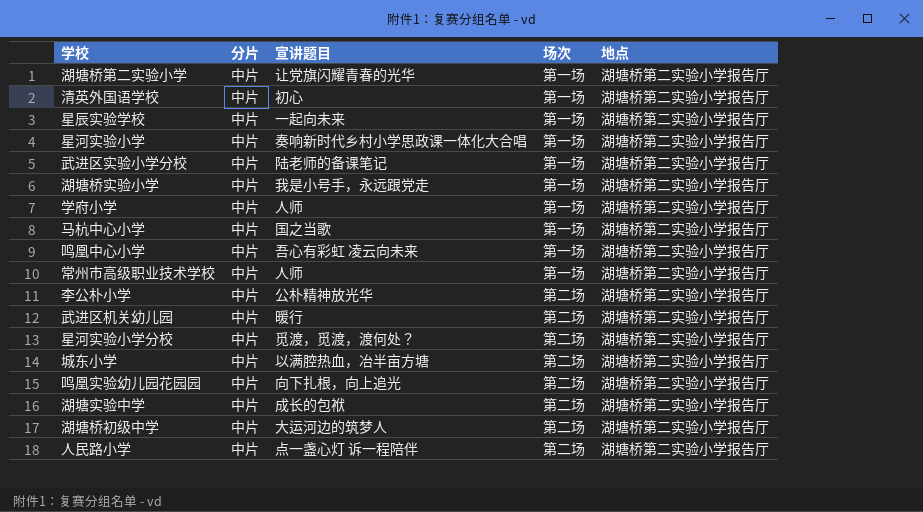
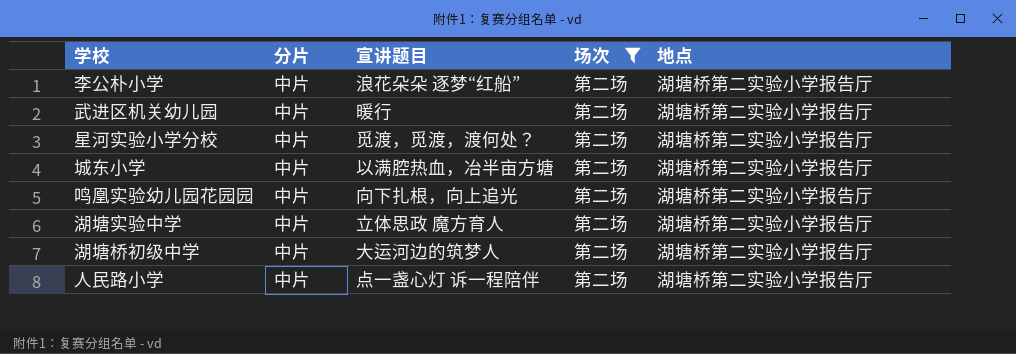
filter: none -> 场次 = 第二场
李公朴小学 | 宣讲题目: 公朴精神放光华 -> 浪花朵朵 逐梦“红船”
湖塘实验中学 | 宣讲题目: 成长的包袱 -> 立体思政 魔方育人

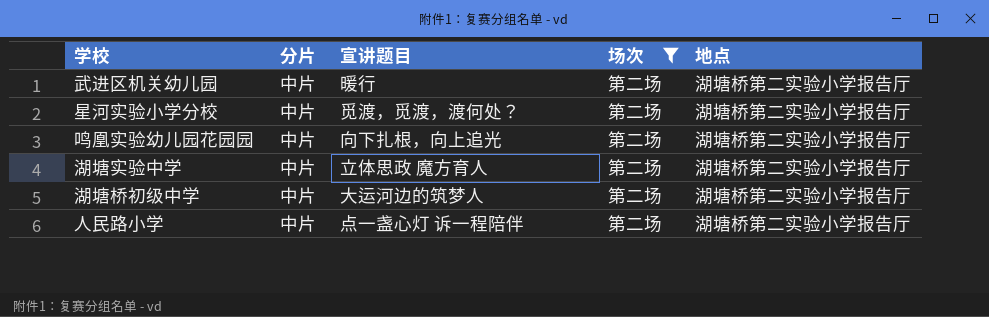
row 李公朴小学: 中片 | 浪花朵朵 逐梦“红船” | 第二场 | 湖塘桥第二实验小学报告厅 -> none
row 城东小学: 中片 | 以满腔热血，冶半亩方塘 | 第二场 | 湖塘桥第二实验小学报告厅 -> none

